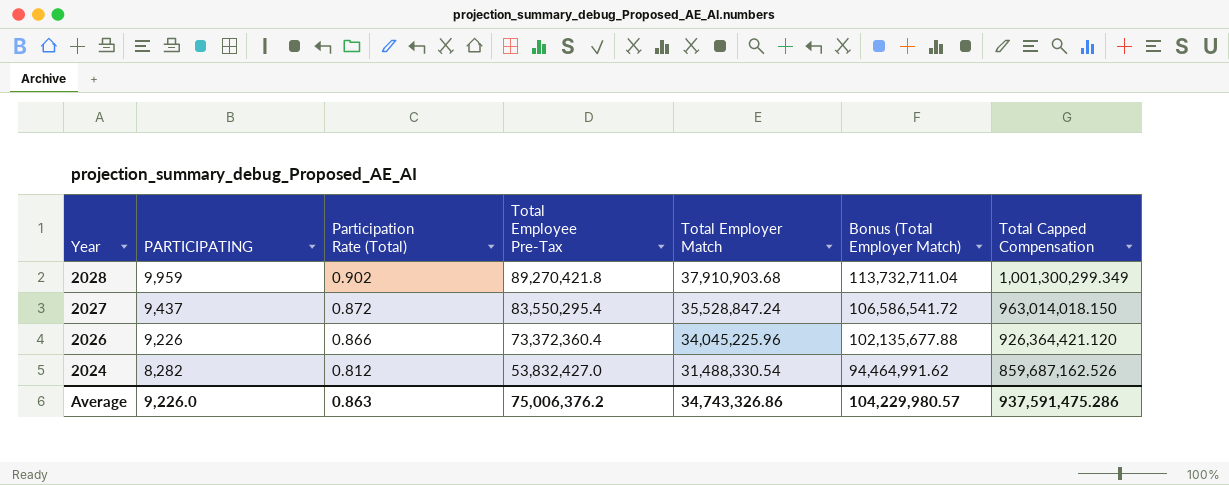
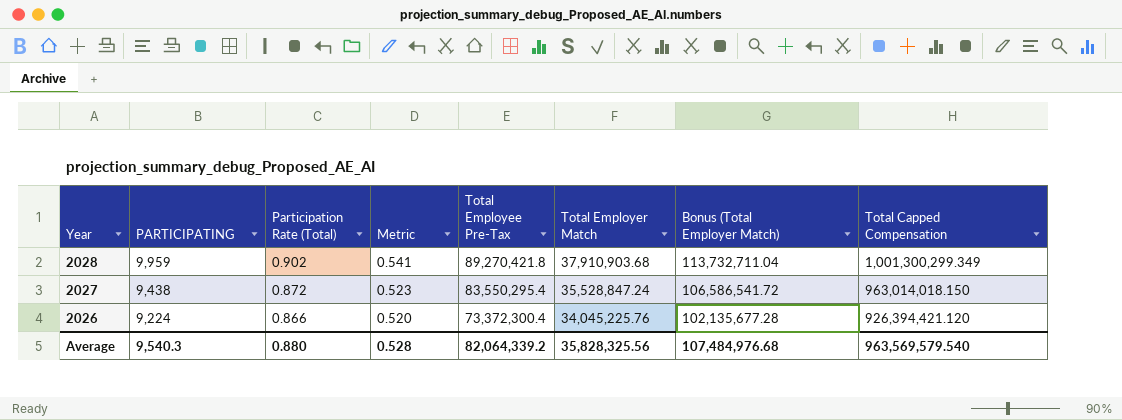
column Metric | formula: none -> [Participation Rate (Total)] * 0.6
row 2024: 8,282 | 0.812 | 53,832,427.0 | 31,488,330.54 | 94,464,991.62 | 859,687,162.526 -> none
2027 | PARTICIPATING: 9,437 -> 9,438
2026 | PARTICIPATING: 9,226 -> 9,224
2026 | Total Employee Pre-Tax: 73,372,360.4 -> 73,372,300.4
2026 | Total Employer Match: 34,045,225.96 -> 34,045,225.76
2026 | Bonus (Total Employer Match): 102,135,677.88 -> 102,135,677.28
2026 | Total Capped Compensation: 926,364,421.120 -> 926,394,421.120
Average | PARTICIPATING: 9,226.0 -> 9,540.3
Average | Participation Rate (Total): 0.863 -> 0.880
Average | Total Employee Pre-Tax: 75,006,376.2 -> 82,064,339.2
Average | Total Employer Match: 34,743,326.86 -> 35,828,325.56
Average | Bonus (Total Employer Match): 104,229,980.57 -> 107,484,976.68
Average | Total Capped Compensation: 937,591,475.286 -> 963,569,579.540

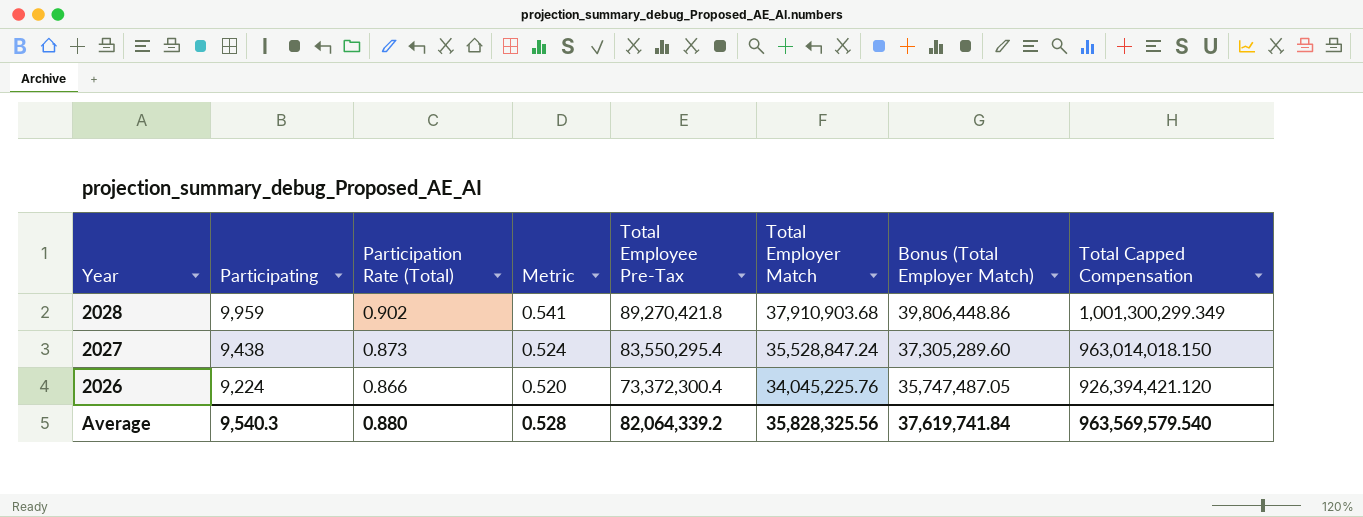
column name: PARTICIPATING -> Participating
column Bonus (Total Employer Match) | formula: [Total Employer Match] * 3 -> [Total Employer Match] * 1.05
2027 | Participation Rate (Total): 0.872 -> 0.873
2027 | Metric: 0.523 -> 0.524
Average | Bonus (Total Employer Match): 107,484,976.68 -> 37,619,741.84

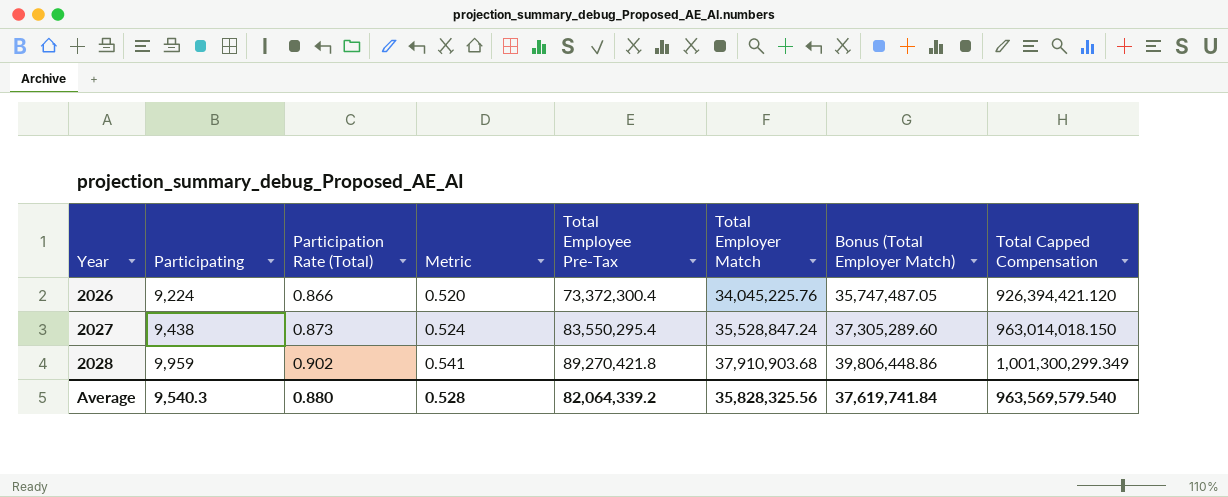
row order: Year descending -> Year ascending

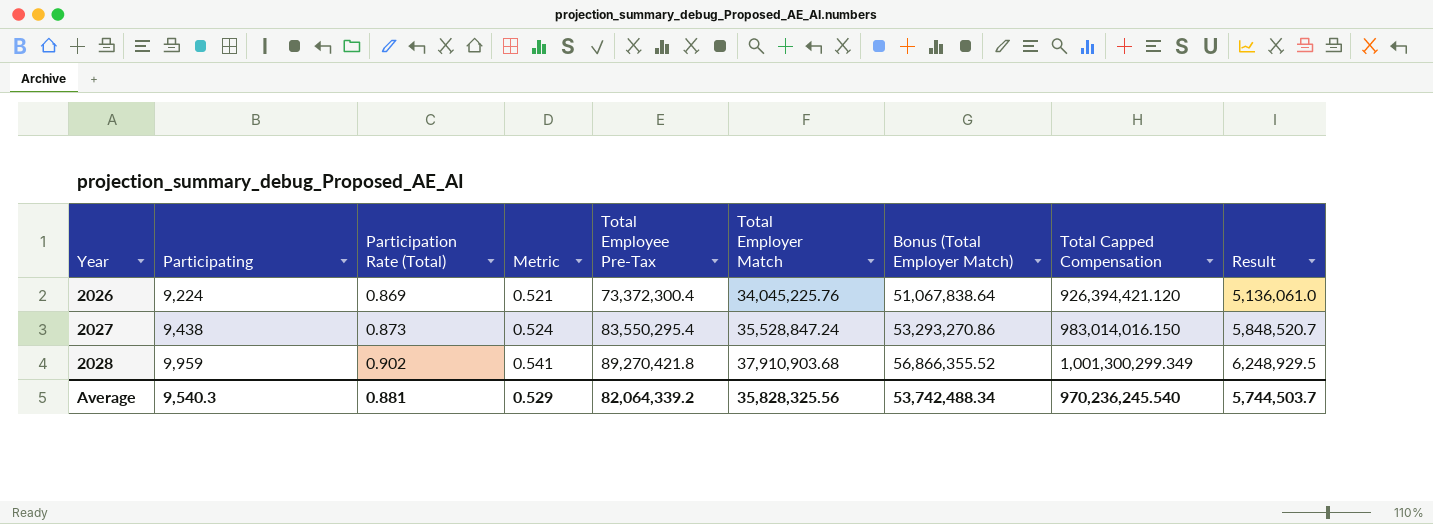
column Bonus (Total Employer Match) | formula: [Total Employer Match] * 1.05 -> [Total Employer Match] * 1.5
column Result | formula: none -> [Total Employee Pre-Tax] * 0.07
2026 | Participation Rate (Total): 0.866 -> 0.869
2026 | Metric: 0.520 -> 0.521
2027 | Total Capped Compensation: 963,014,018.150 -> 983,014,016.150
Average | Participation Rate (Total): 0.880 -> 0.881
Average | Metric: 0.528 -> 0.529
Average | Bonus (Total Employer Match): 37,619,741.84 -> 53,742,488.34
Average | Total Capped Compensation: 963,569,579.540 -> 970,236,245.540

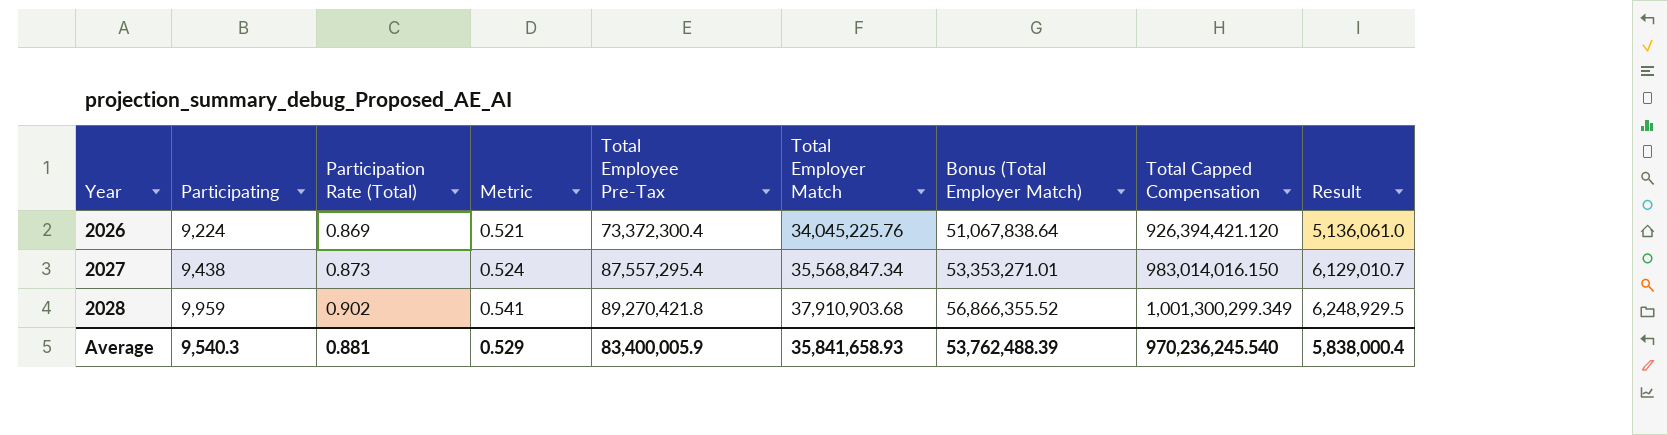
2027 | Total Employee Pre-Tax: 83,550,295.4 -> 87,557,295.4
2027 | Total Employer Match: 35,528,847.24 -> 35,568,847.34
2027 | Bonus (Total Employer Match): 53,293,270.86 -> 53,353,271.01
2027 | Result: 5,848,520.7 -> 6,129,010.7
Average | Total Employee Pre-Tax: 82,064,339.2 -> 83,400,005.9
Average | Total Employer Match: 35,828,325.56 -> 35,841,658.93
Average | Bonus (Total Employer Match): 53,742,488.34 -> 53,762,488.39
Average | Result: 5,744,503.7 -> 5,838,000.4

